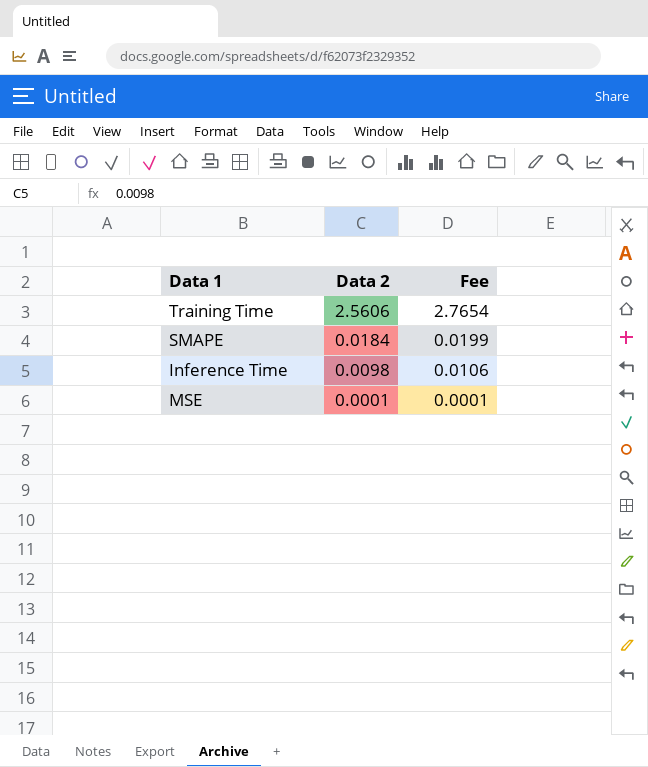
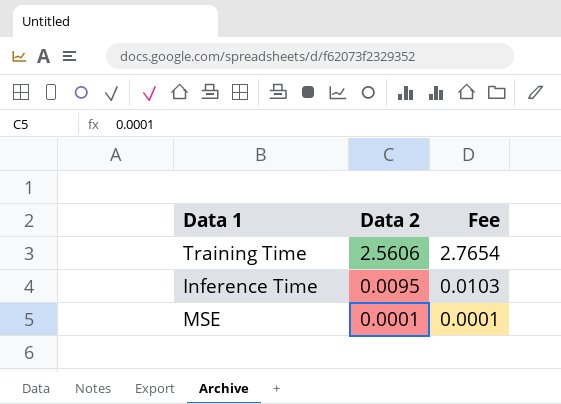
row SMAPE: 0.0184 | 0.0199 -> none
Inference Time | Data 2: 0.0098 -> 0.0095
Inference Time | Fee: 0.0106 -> 0.0103

